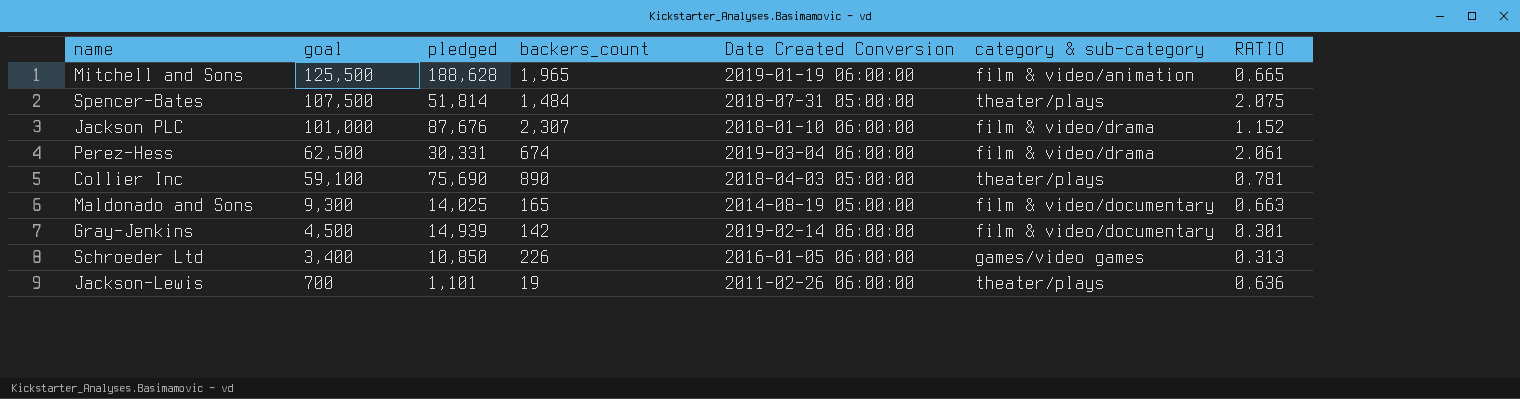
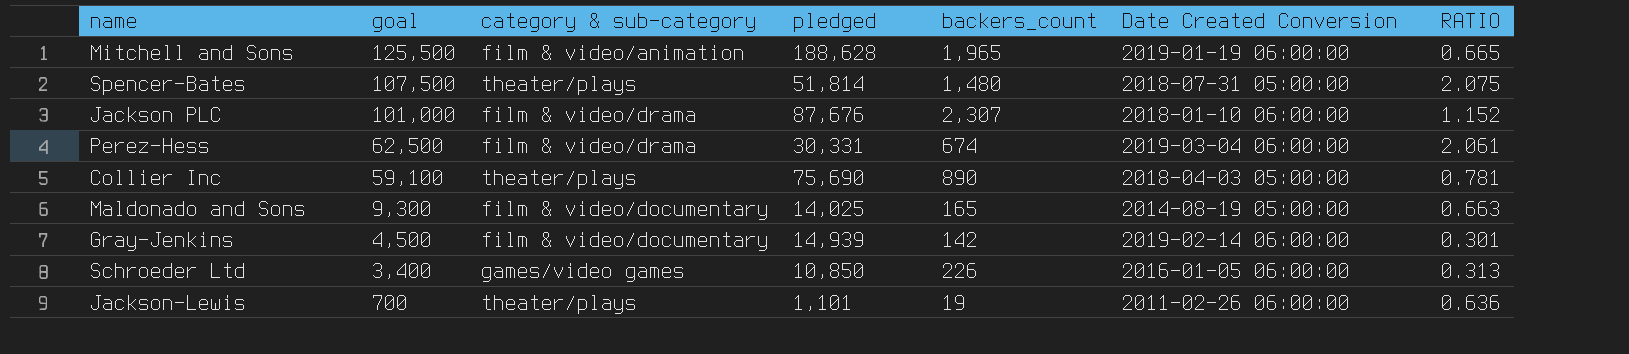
column category & sub-category | position: 6 -> 3
Spencer-Bates | backers_count: 1,484 -> 1,480

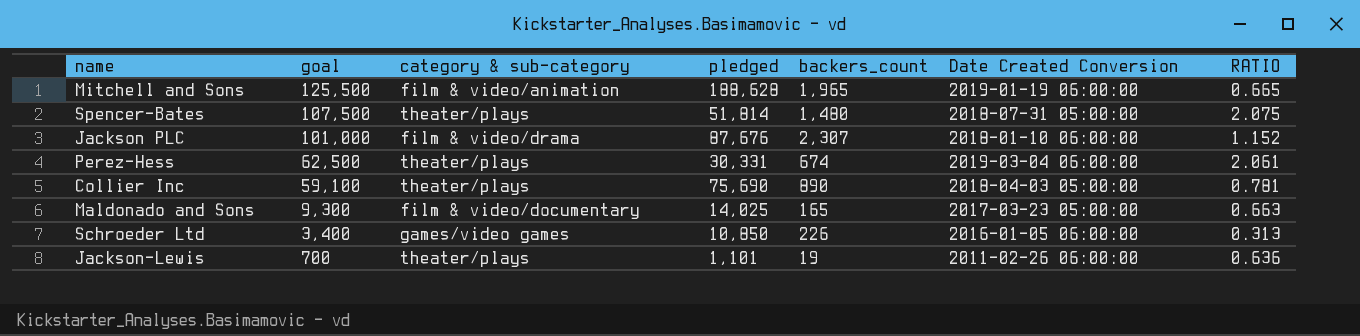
row Gray-Jenkins: 4,500 | film & video/documentary | 14,939 | 142 | 2019-02-14 06:00:00 | 0.301 -> none
Perez-Hess | category & sub-category: film & video/drama -> theater/plays
Maldonado and Sons | Date Created Conversion: 2014-08-19 05:00:00 -> 2017-03-23 05:00:00

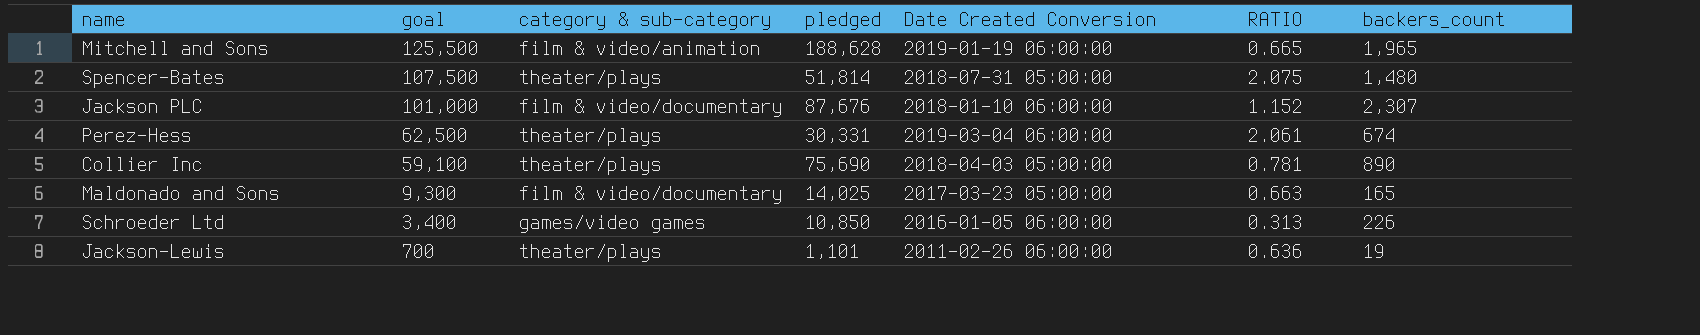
column backers_count | position: 5 -> 7
Jackson PLC | category & sub-category: film & video/drama -> film & video/documentary

